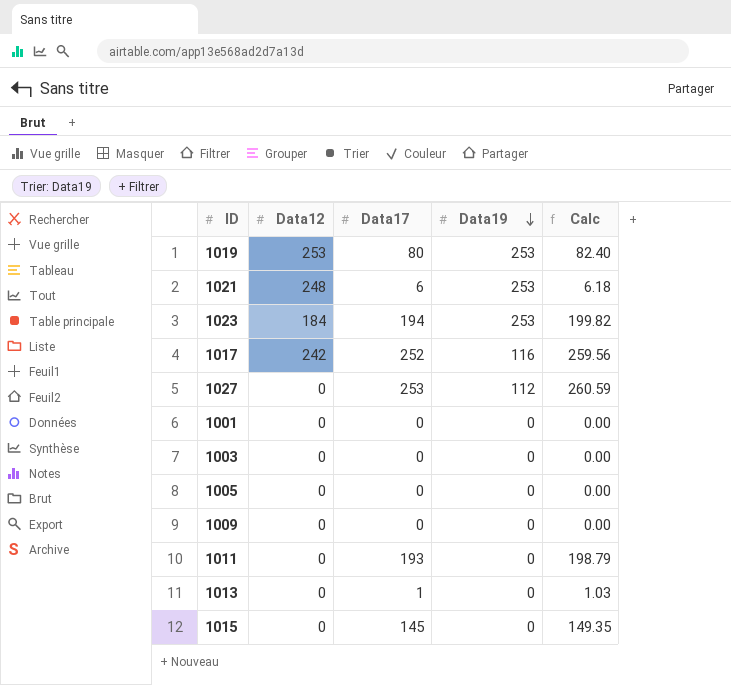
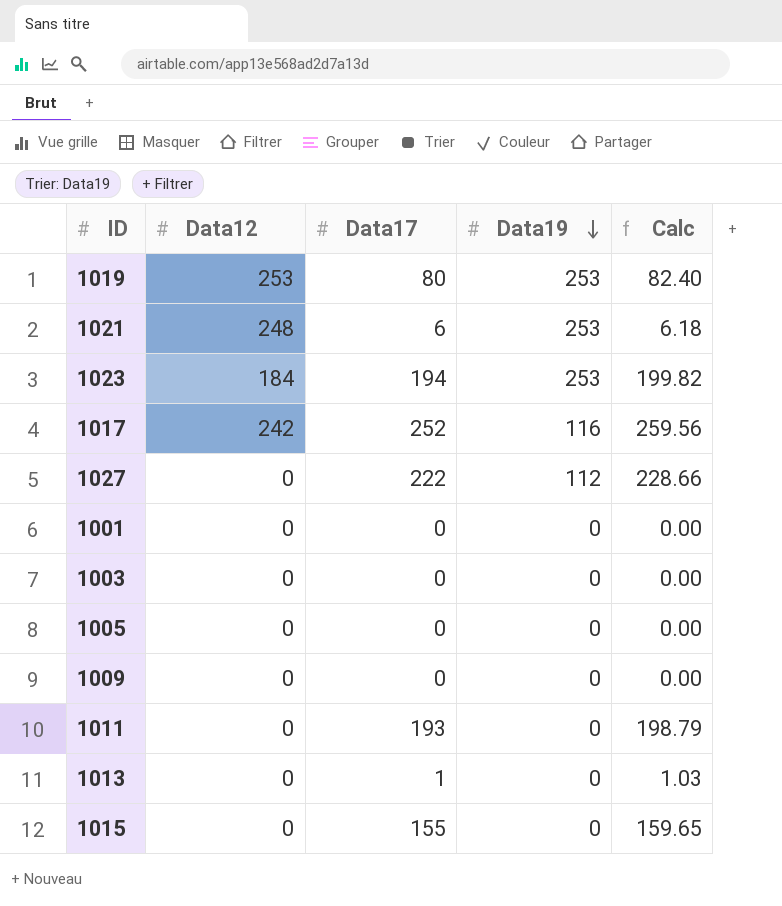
1027 | Data17: 253 -> 222
1027 | Calc: 260.59 -> 228.66
1015 | Data17: 145 -> 155
1015 | Calc: 149.35 -> 159.65

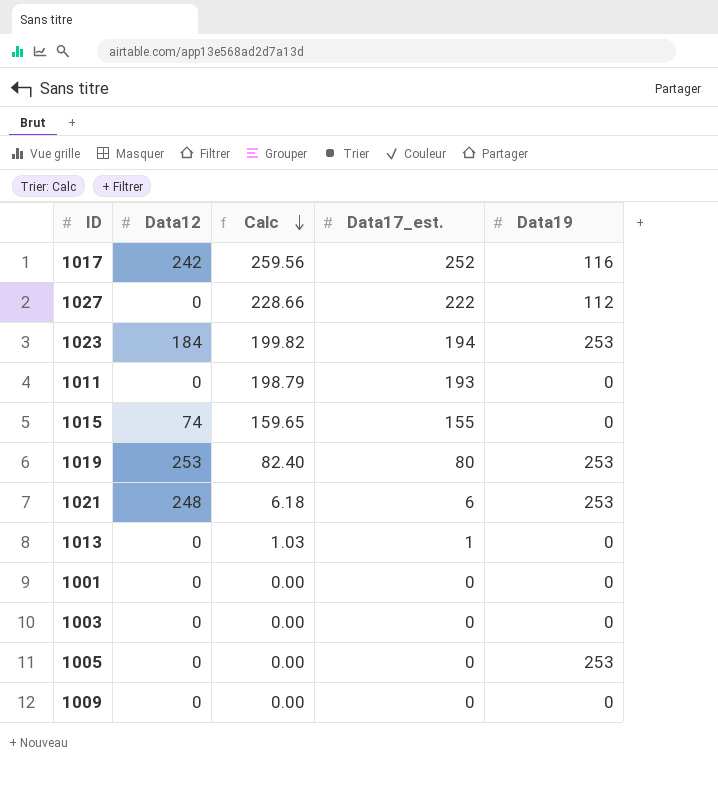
row order: Data19 descending -> Calc descending
column Calc | position: 5 -> 3
column name: Data17 -> Data17_est.
1015 | Data12: 0 -> 74
1005 | Data19: 0 -> 253

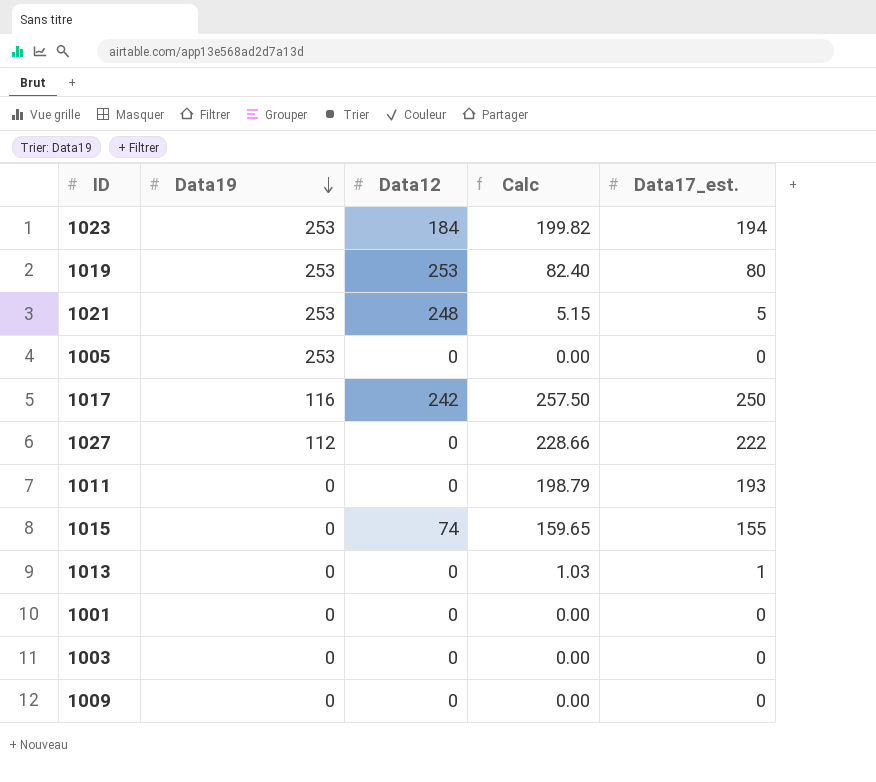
row order: Calc descending -> Data19 descending
column Data19 | position: 5 -> 2
1021 | Calc: 6.18 -> 5.15
1021 | Data17_est.: 6 -> 5
1017 | Calc: 259.56 -> 257.50
1017 | Data17_est.: 252 -> 250

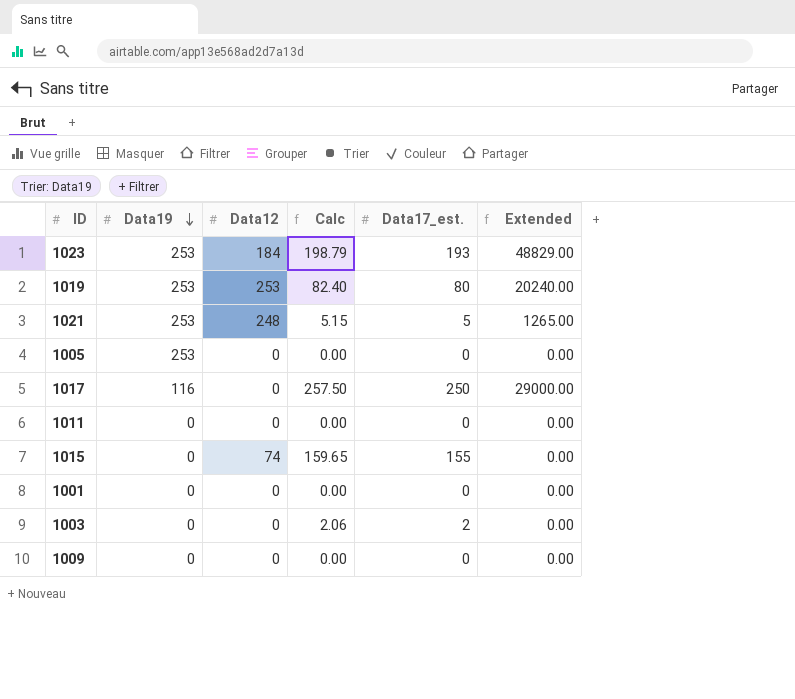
column Extended | formula: none -> [Data19] * [Data17_est.]
row 1027: 112 | 0 | 228.66 | 222 -> none
row 1013: 0 | 0 | 1.03 | 1 -> none
1023 | Calc: 199.82 -> 198.79
1023 | Data17_est.: 194 -> 193
1017 | Data12: 242 -> 0
1011 | Calc: 198.79 -> 0.00
1011 | Data17_est.: 193 -> 0
1003 | Calc: 0.00 -> 2.06
1003 | Data17_est.: 0 -> 2

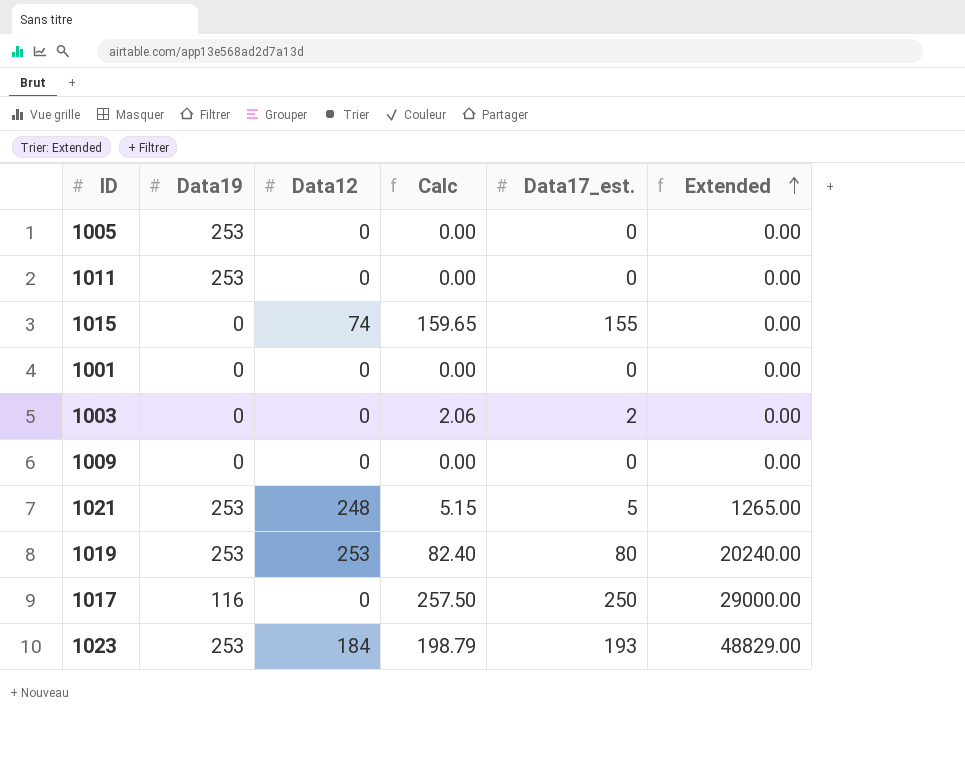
row order: Data19 descending -> Extended ascending
1011 | Data19: 0 -> 253

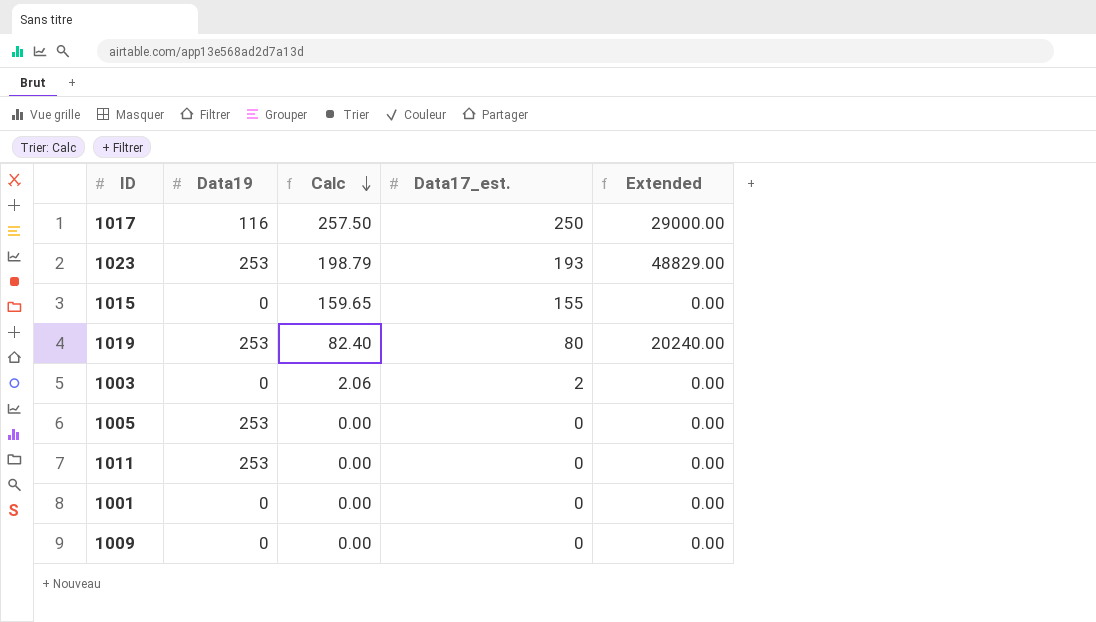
row order: Extended ascending -> Calc descending
column Data12 | position: 3 -> none
row 1021: 253 | 248 | 5.15 | 5 | 1265.00 -> none

